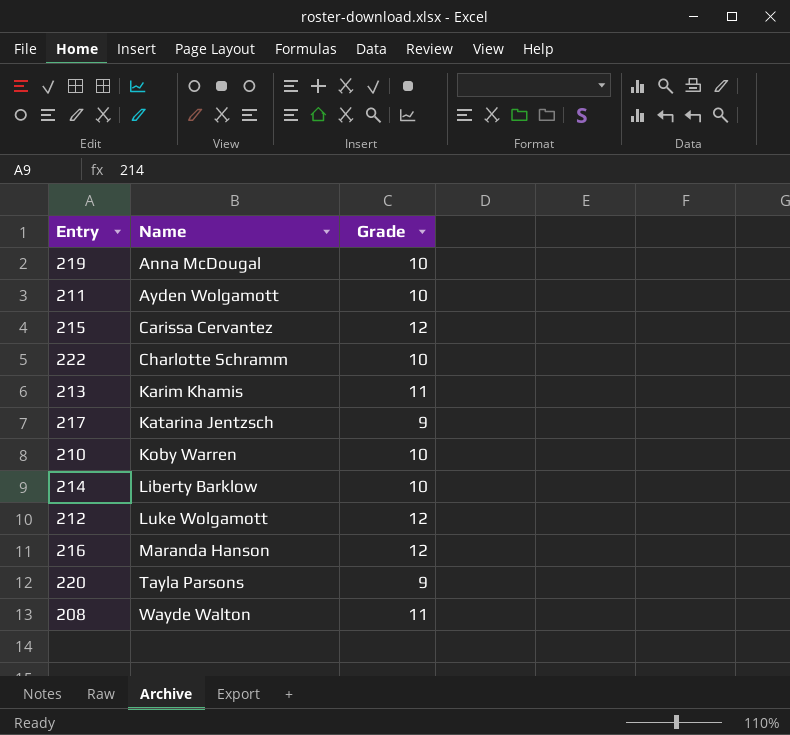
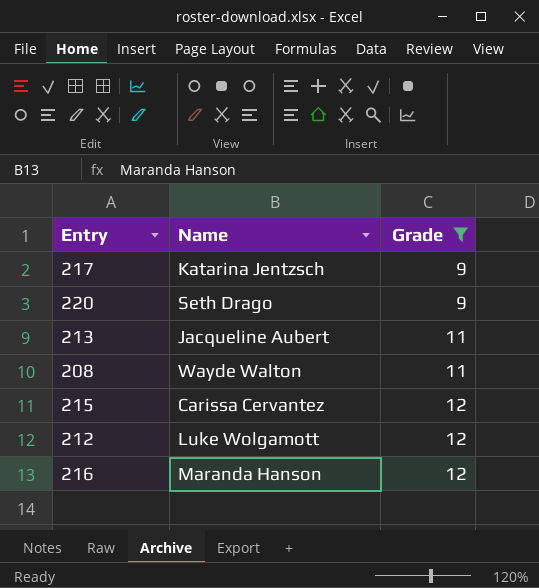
filter: none -> Grade != 10
row order: Name ascending -> Grade ascending
220 | Name: Tayla Parsons -> Seth Drago
213 | Name: Karim Khamis -> Jacqueline Aubert

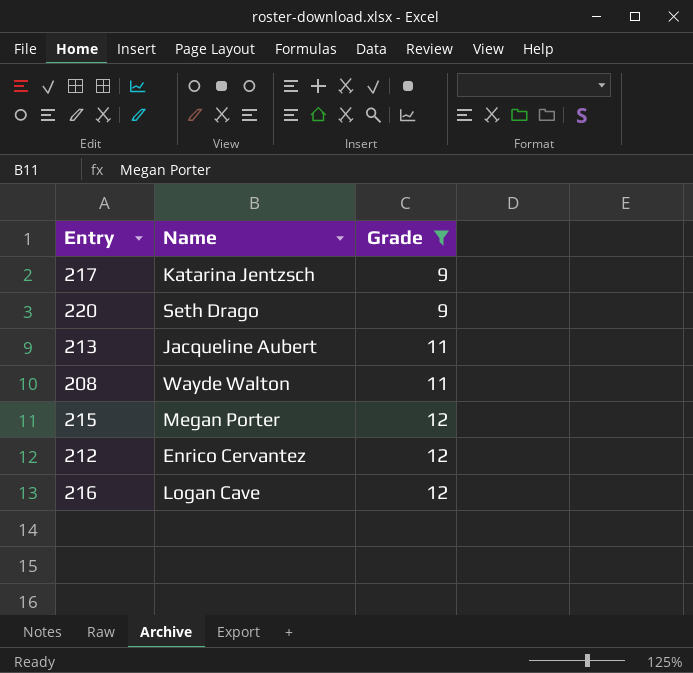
215 | Name: Carissa Cervantez -> Megan Porter
212 | Name: Luke Wolgamott -> Enrico Cervantez
216 | Name: Maranda Hanson -> Logan Cave

